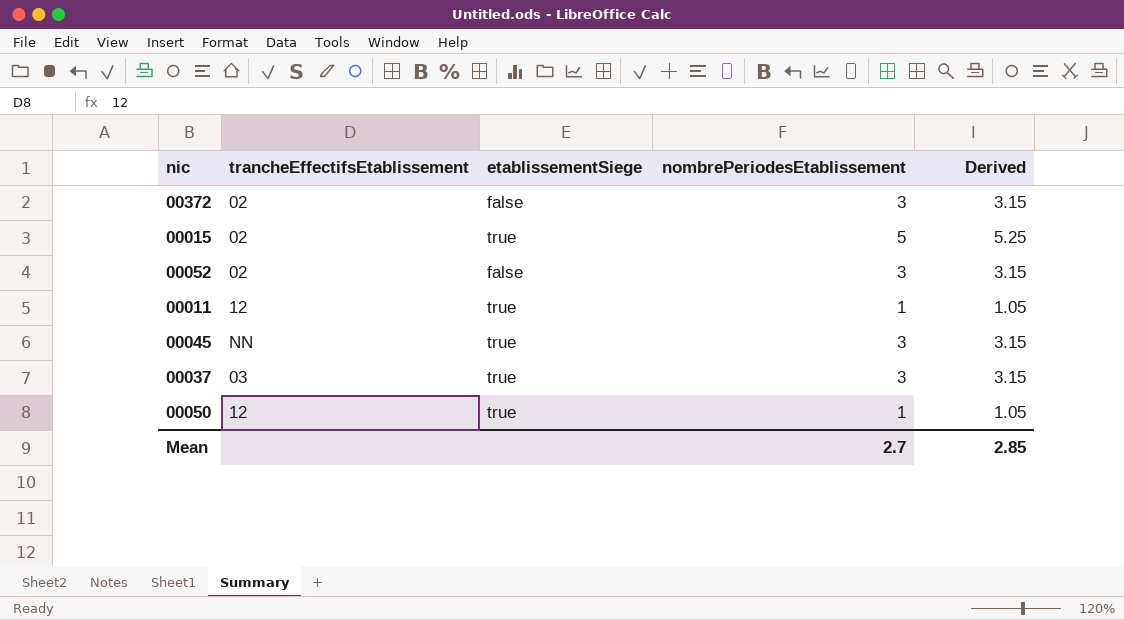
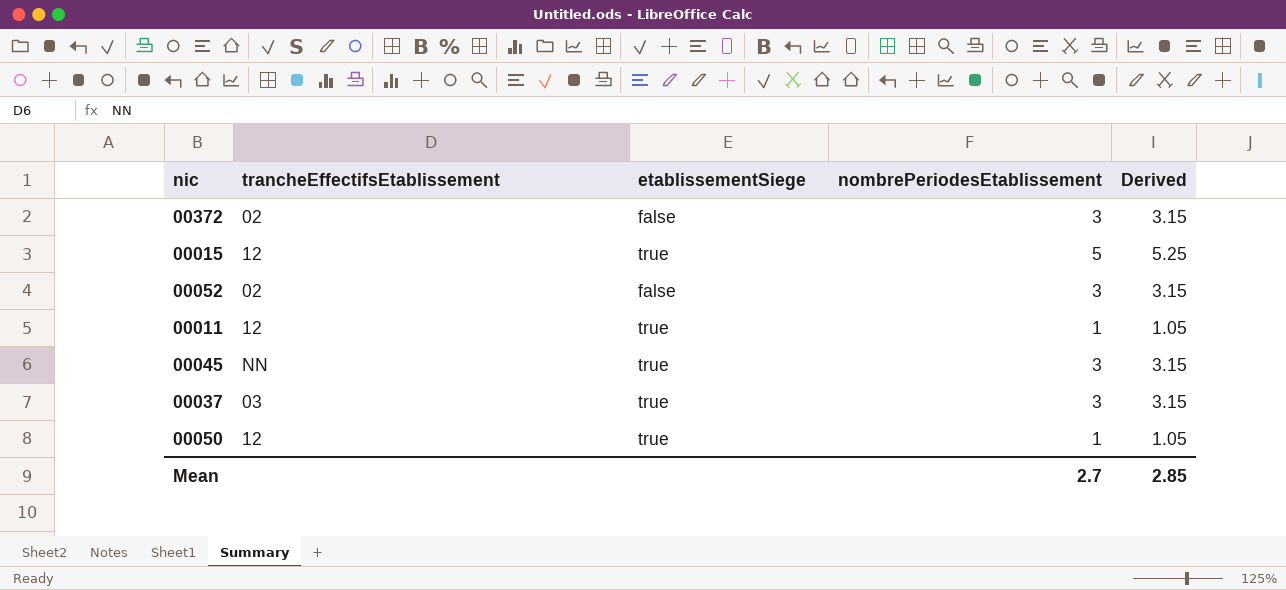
00015 | trancheEffectifsEtablissement: 02 -> 12

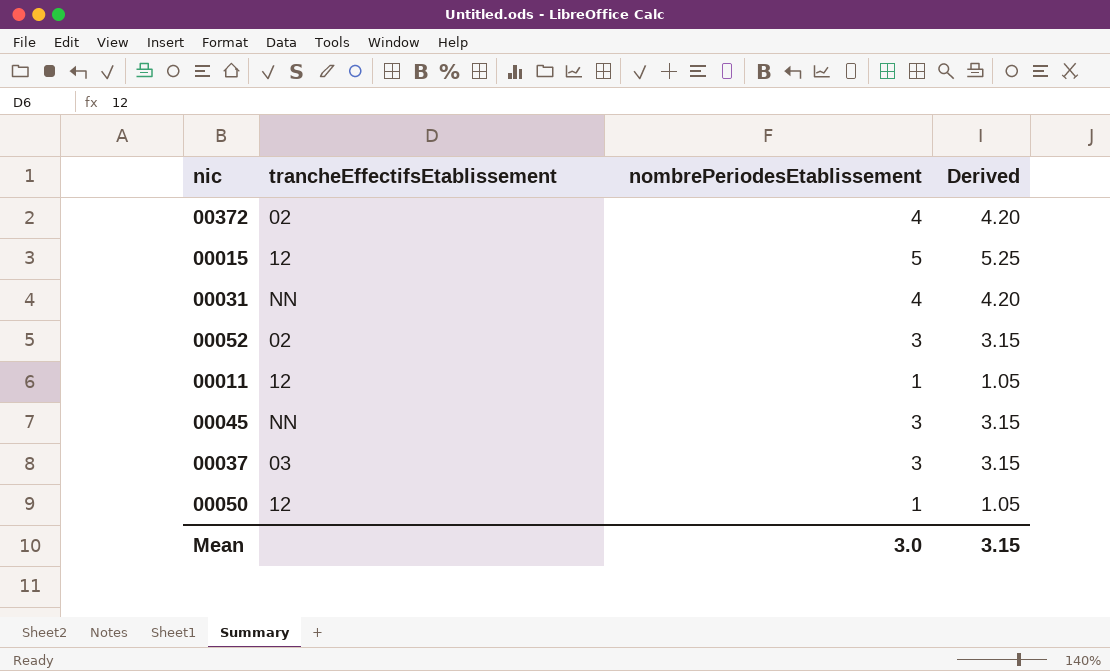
column etablissementSiege | position: 3 -> none
00372 | nombrePeriodesEtablissement: 3 -> 4
00372 | Derived: 3.15 -> 4.20
row 00031: none -> NN | 4 | 4.20
Mean | nombrePeriodesEtablissement: 2.7 -> 3.0
Mean | Derived: 2.85 -> 3.15

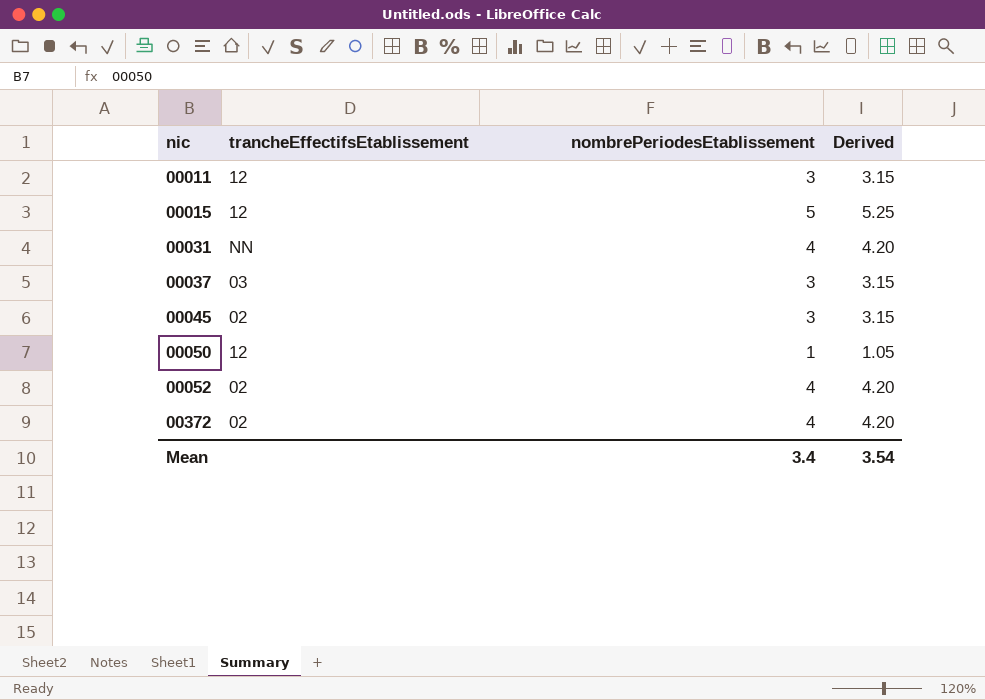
row order: none -> nic ascending
00011 | nombrePeriodesEtablissement: 1 -> 3
00011 | Derived: 1.05 -> 3.15
00045 | trancheEffectifsEtablissement: NN -> 02
00052 | nombrePeriodesEtablissement: 3 -> 4
00052 | Derived: 3.15 -> 4.20
Mean | nombrePeriodesEtablissement: 3.0 -> 3.4
Mean | Derived: 3.15 -> 3.54

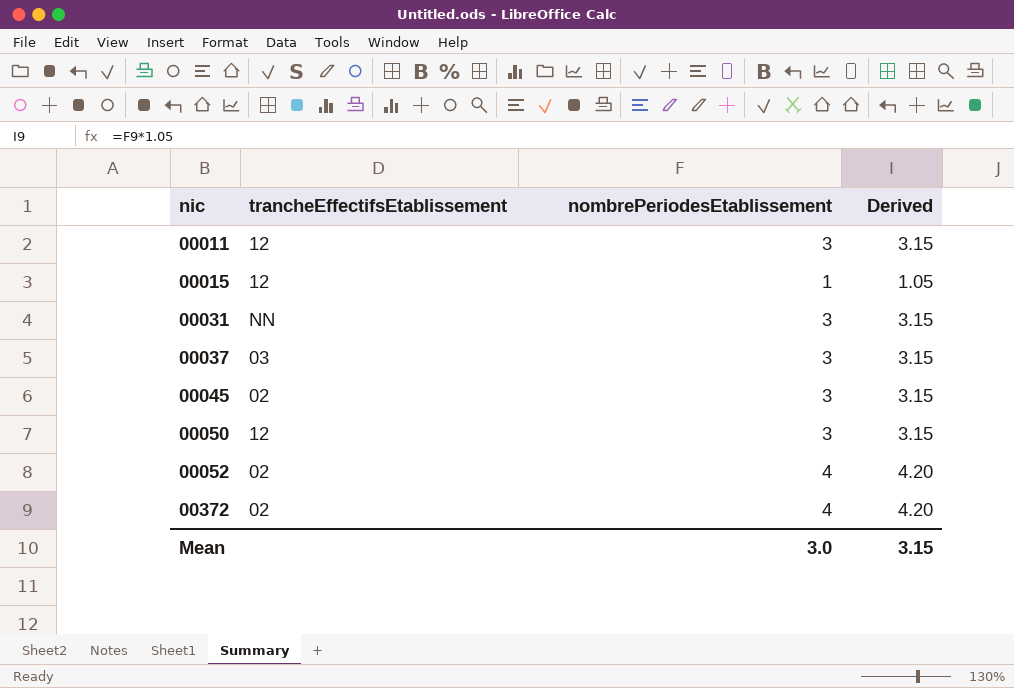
00015 | nombrePeriodesEtablissement: 5 -> 1
00015 | Derived: 5.25 -> 1.05
00031 | nombrePeriodesEtablissement: 4 -> 3
00031 | Derived: 4.20 -> 3.15
00050 | nombrePeriodesEtablissement: 1 -> 3
00050 | Derived: 1.05 -> 3.15
Mean | nombrePeriodesEtablissement: 3.4 -> 3.0
Mean | Derived: 3.54 -> 3.15

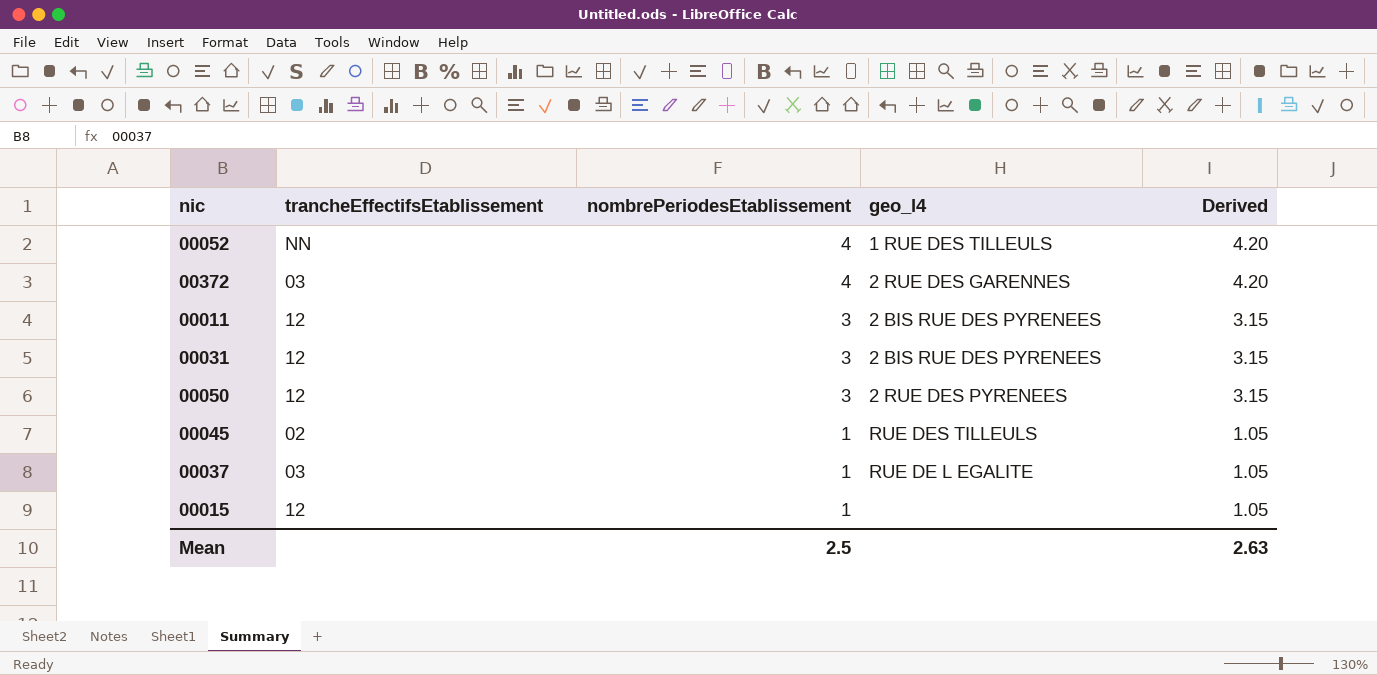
row order: nic ascending -> nombrePeriodesEtablissement descending
column geo_l4 | position: none -> 4
00052 | trancheEffectifsEtablissement: 02 -> NN
00372 | trancheEffectifsEtablissement: 02 -> 03
00031 | trancheEffectifsEtablissement: NN -> 12
00045 | nombrePeriodesEtablissement: 3 -> 1
00045 | Derived: 3.15 -> 1.05
00037 | nombrePeriodesEtablissement: 3 -> 1
00037 | Derived: 3.15 -> 1.05
Mean | nombrePeriodesEtablissement: 3.0 -> 2.5
Mean | Derived: 3.15 -> 2.63

